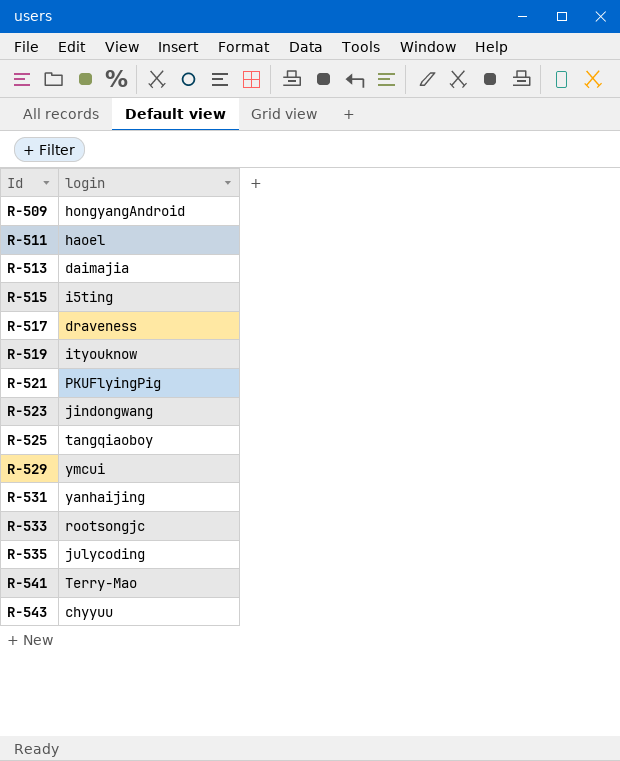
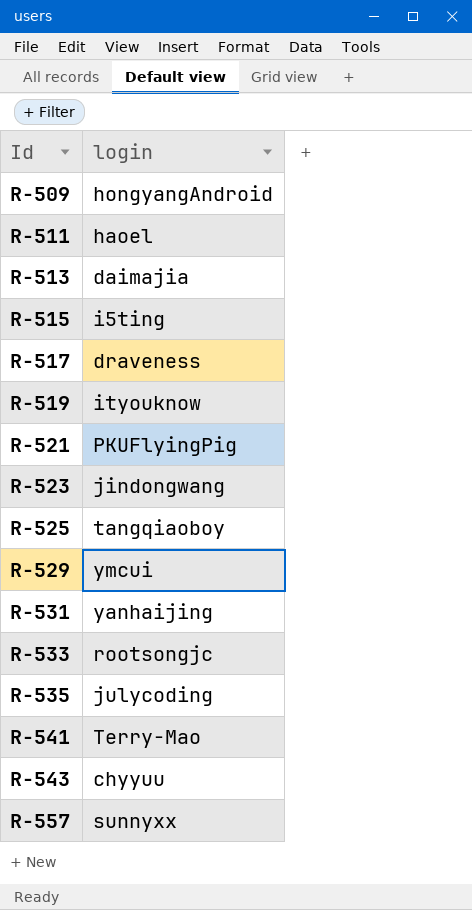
row R-557: none -> sunnyxx

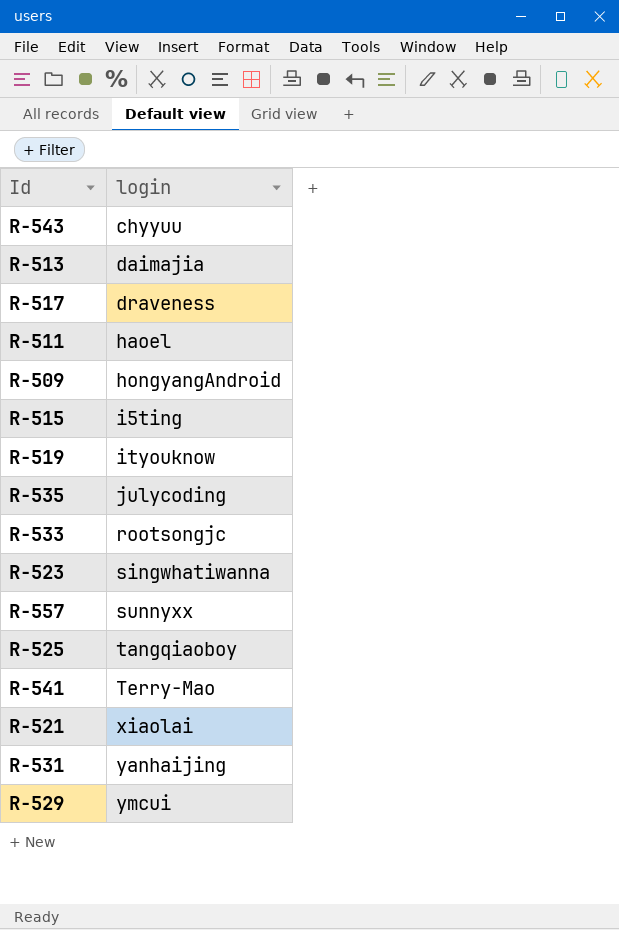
row order: Id ascending -> login ascending
R-523 | login: jindongwang -> singwhatiwanna
R-521 | login: PKUFlyingPig -> xiaolai

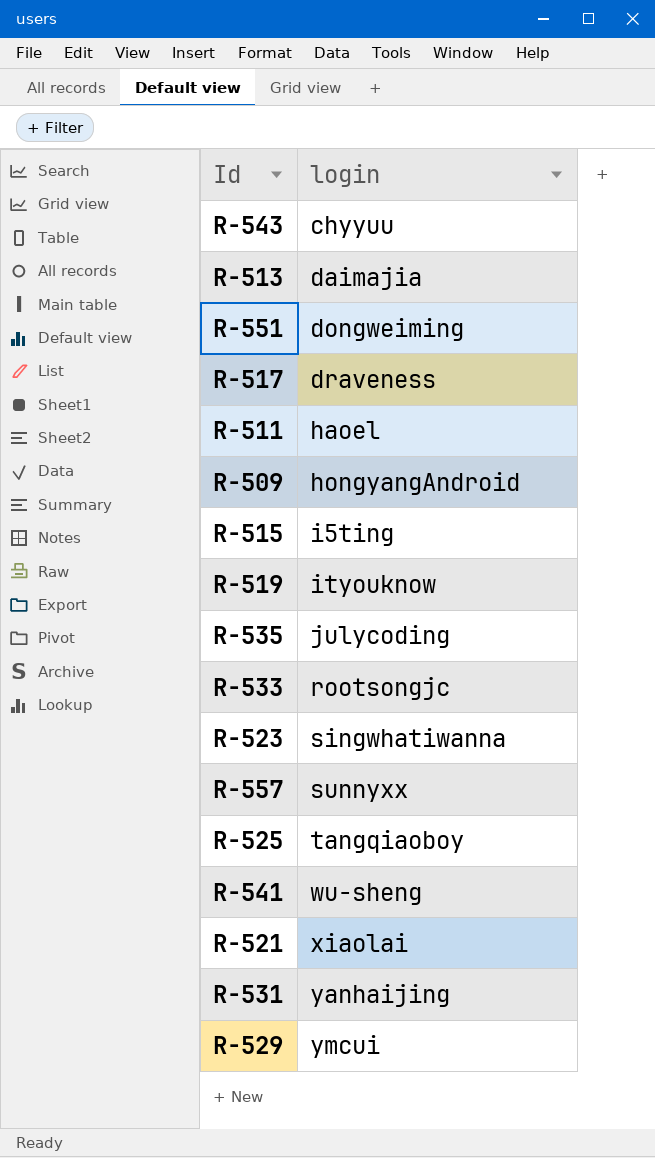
row R-551: none -> dongweiming
R-541 | login: Terry-Mao -> wu-sheng

